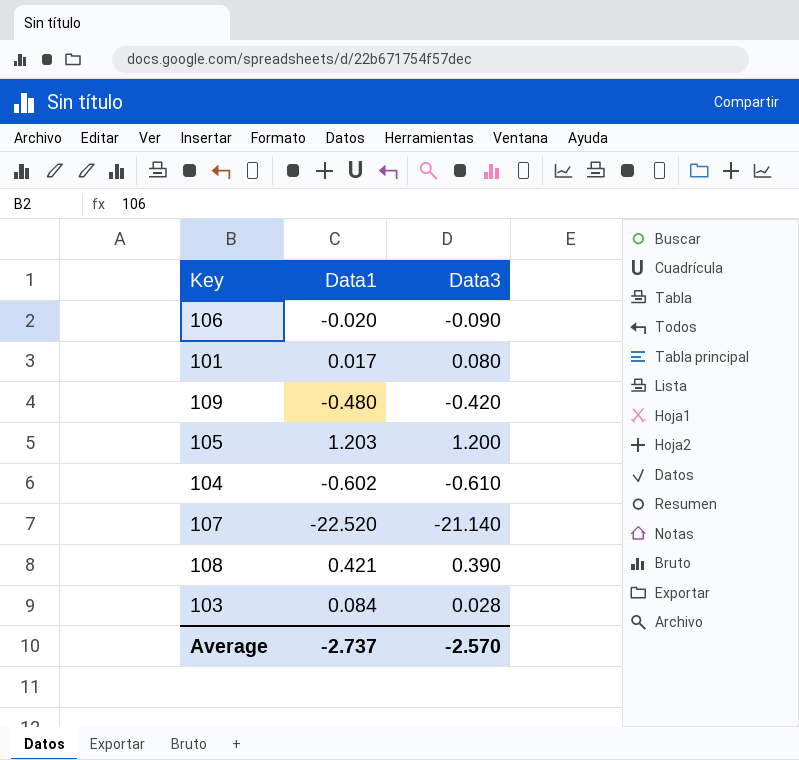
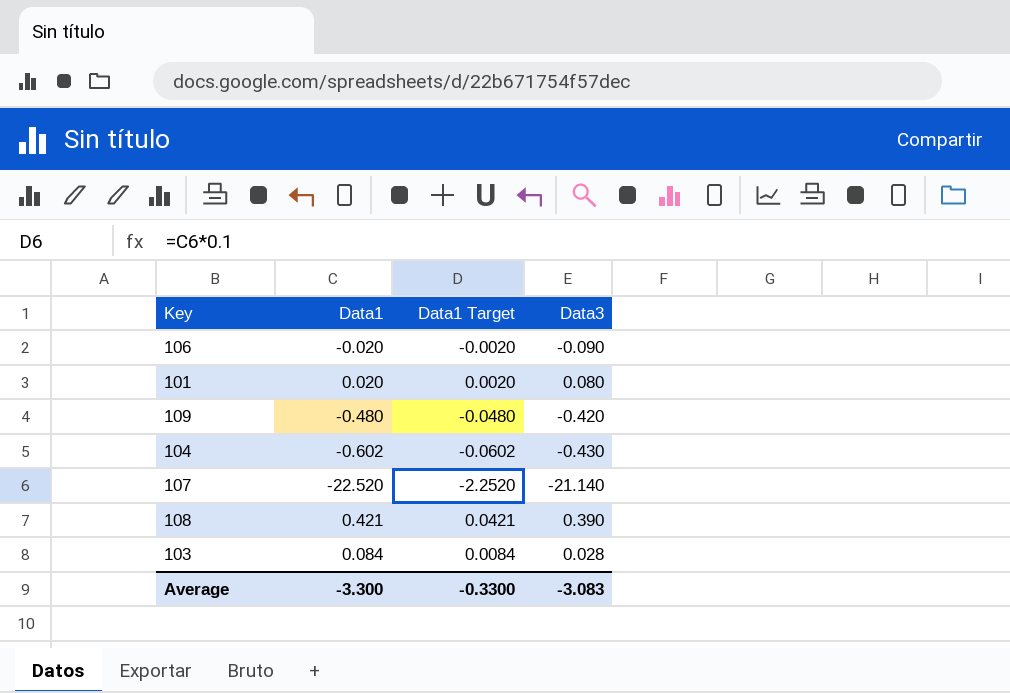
column Data1 Target | formula: none -> [Data1] * 0.1
row 105: 1.203 | 1.200 -> none
101 | Data1: 0.017 -> 0.020
104 | Data3: -0.610 -> -0.430
Average | Data1: -2.737 -> -3.300
Average | Data3: -2.570 -> -3.083

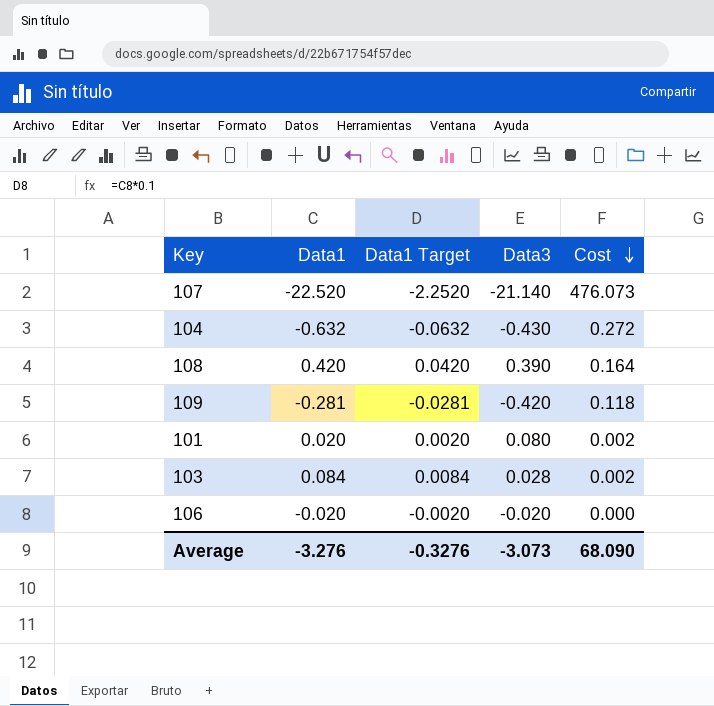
row order: none -> Cost descending
column Cost | formula: none -> [Data1] * [Data3]
104 | Data1: -0.602 -> -0.632
104 | Data1 Target: -0.0602 -> -0.0632
108 | Data1: 0.421 -> 0.420
108 | Data1 Target: 0.0421 -> 0.0420
109 | Data1: -0.480 -> -0.281
109 | Data1 Target: -0.0480 -> -0.0281
106 | Data3: -0.090 -> -0.020
Average | Data1: -3.300 -> -3.276
Average | Data1 Target: -0.3300 -> -0.3276
Average | Data3: -3.083 -> -3.073

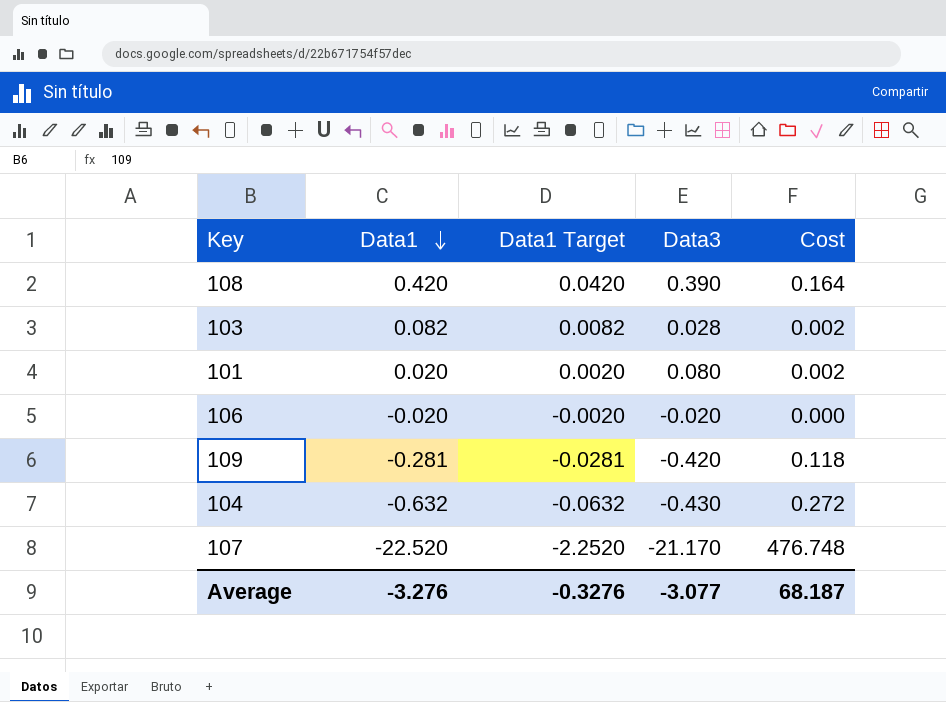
row order: Cost descending -> Data1 descending
103 | Data1: 0.084 -> 0.082
103 | Data1 Target: 0.0084 -> 0.0082
107 | Data3: -21.140 -> -21.170
107 | Cost: 476.073 -> 476.748
Average | Data3: -3.073 -> -3.077
Average | Cost: 68.090 -> 68.187

